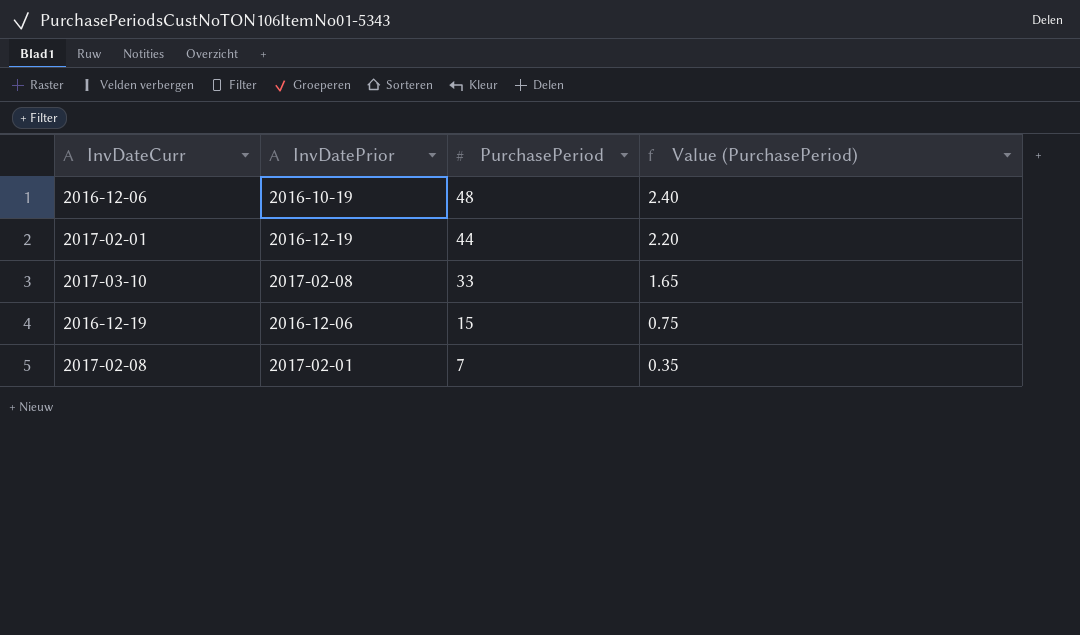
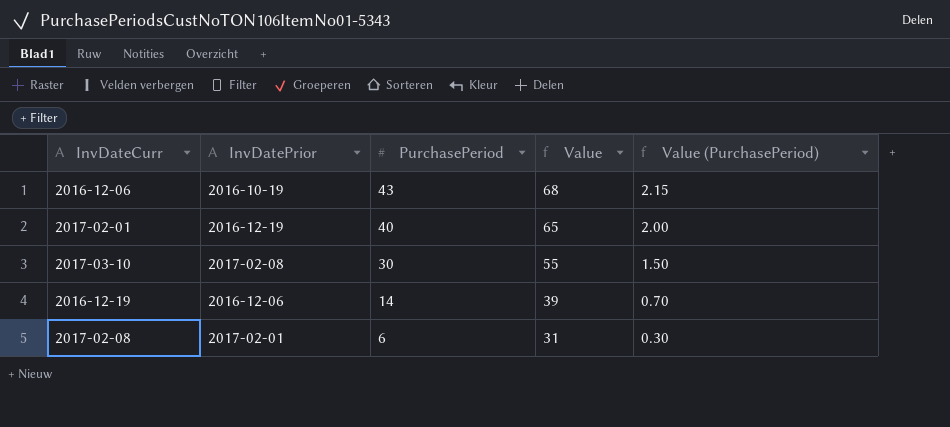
column Value | formula: none -> [PurchasePeriod] + 25
2016-12-06 | PurchasePeriod: 48 -> 43
2016-12-06 | Value (PurchasePeriod): 2.40 -> 2.15
2017-02-01 | PurchasePeriod: 44 -> 40
2017-02-01 | Value (PurchasePeriod): 2.20 -> 2.00
2017-03-10 | PurchasePeriod: 33 -> 30
2017-03-10 | Value (PurchasePeriod): 1.65 -> 1.50
2016-12-19 | PurchasePeriod: 15 -> 14
2016-12-19 | Value (PurchasePeriod): 0.75 -> 0.70
2017-02-08 | PurchasePeriod: 7 -> 6
2017-02-08 | Value (PurchasePeriod): 0.35 -> 0.30

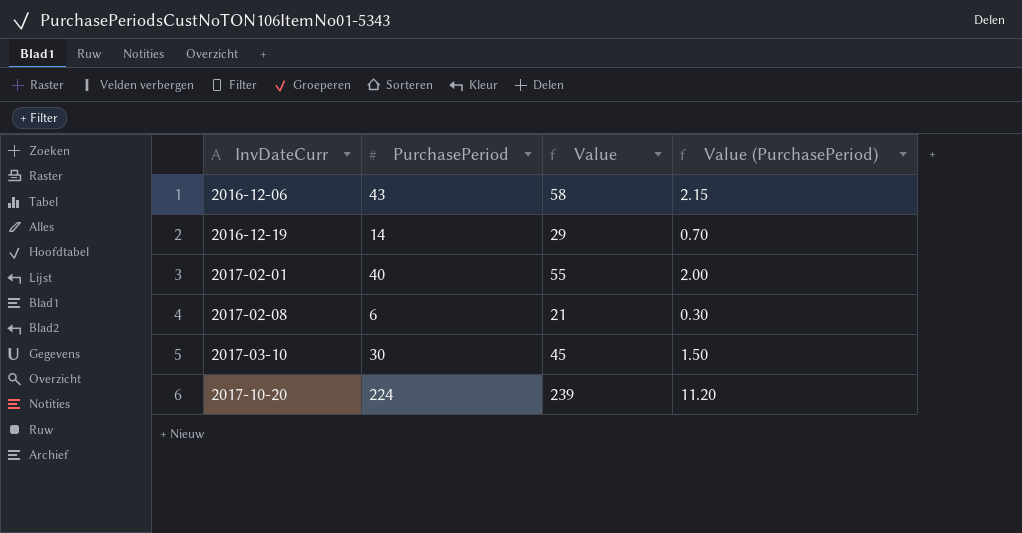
row order: PurchasePeriod descending -> InvDateCurr ascending
column InvDatePrior | position: 2 -> none
column Value | formula: [PurchasePeriod] + 25 -> [PurchasePeriod] + 15
row 2017-10-20: none -> 224 | 239 | 11.20

